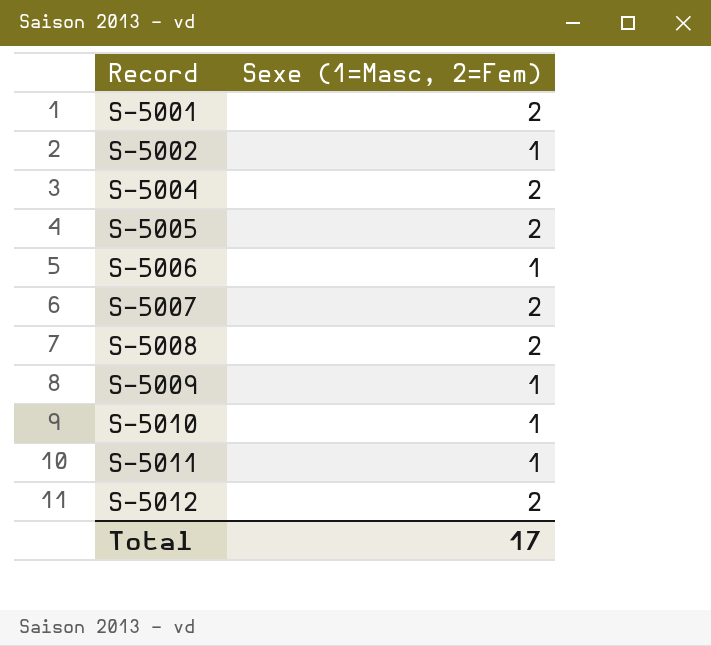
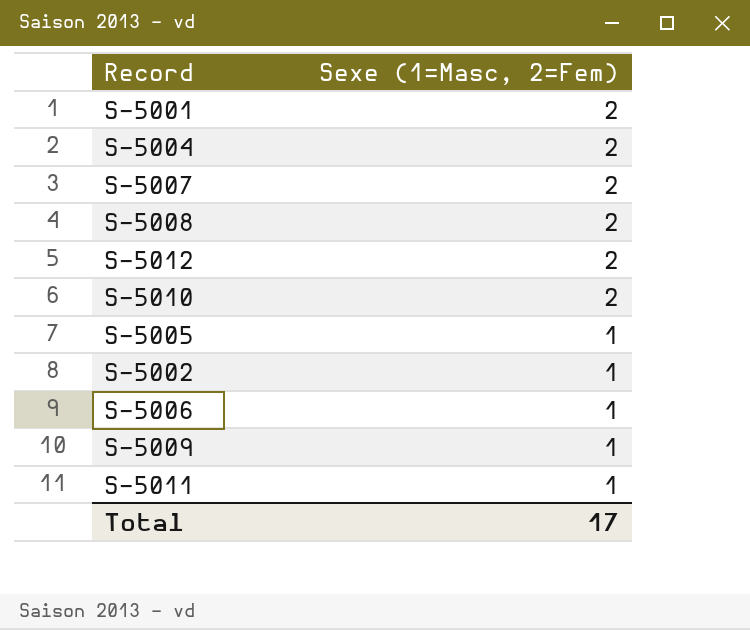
row order: Record ascending -> Sexe (1=Masc, 2=Fem) descending
S-5010 | Sexe (1=Masc, 2=Fem): 1 -> 2
S-5005 | Sexe (1=Masc, 2=Fem): 2 -> 1

